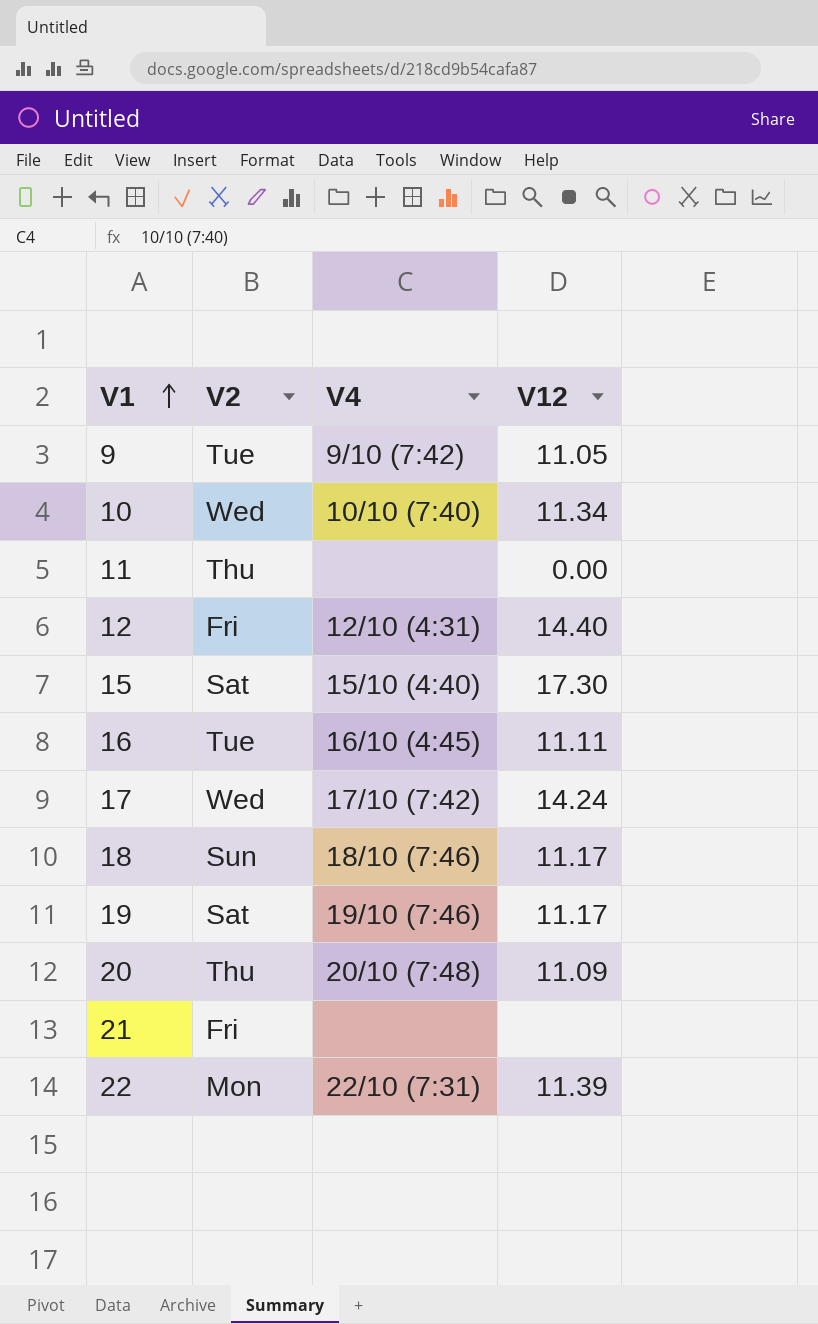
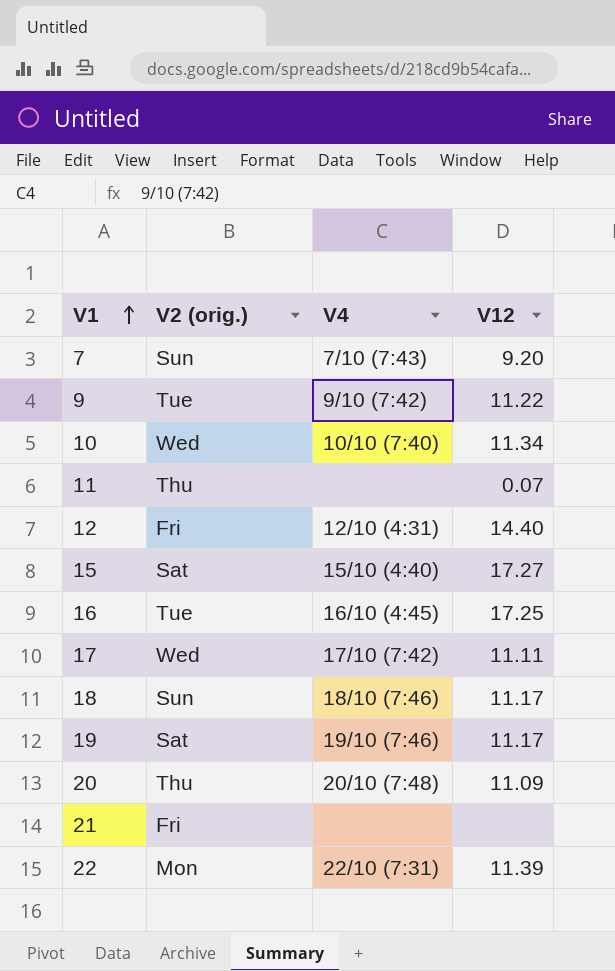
column name: V2 -> V2 (orig.)
row 7: none -> Sun | 7/10 (7:43) | 9.20
9 | V12: 11.05 -> 11.22
11 | V12: 0.00 -> 0.07
15 | V12: 17.30 -> 17.27
16 | V12: 11.11 -> 17.25
17 | V12: 14.24 -> 11.11

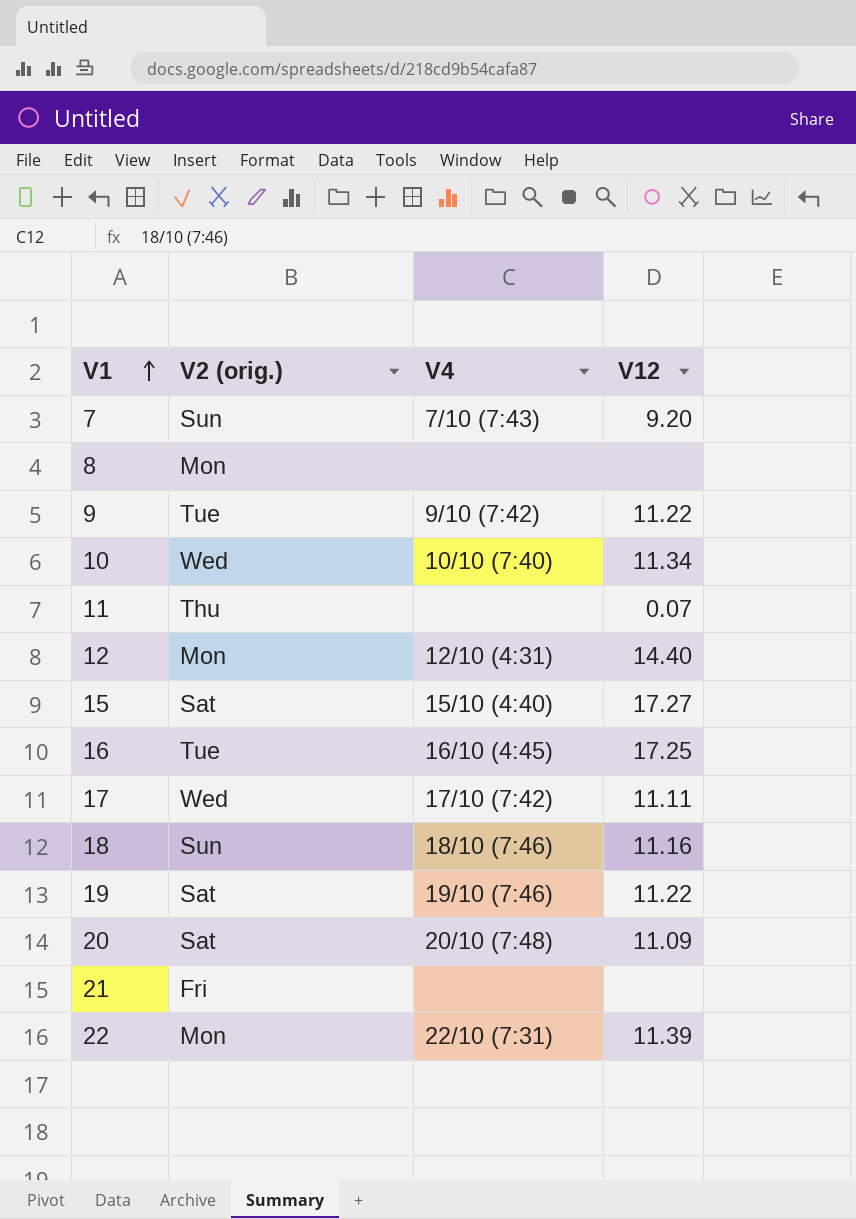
row 8: none -> Mon | none | none
12 | V2 (orig.): Fri -> Mon
18 | V12: 11.17 -> 11.16
19 | V12: 11.17 -> 11.22
20 | V2 (orig.): Thu -> Sat

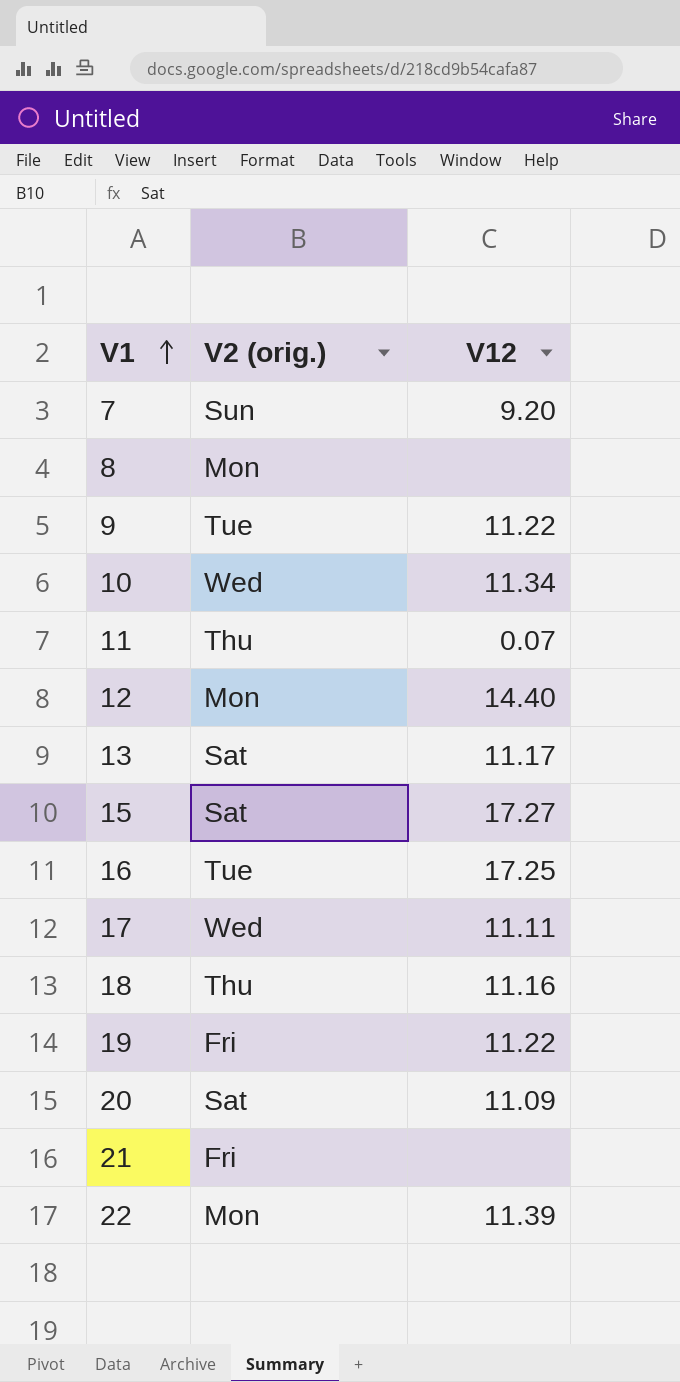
column V4 | position: 3 -> none
row 13: none -> Sat | 11.17
18 | V2 (orig.): Sun -> Thu
19 | V2 (orig.): Sat -> Fri

